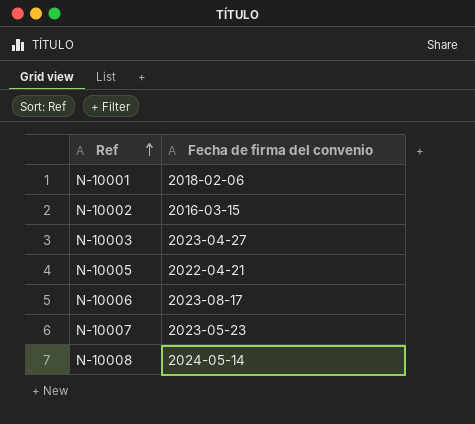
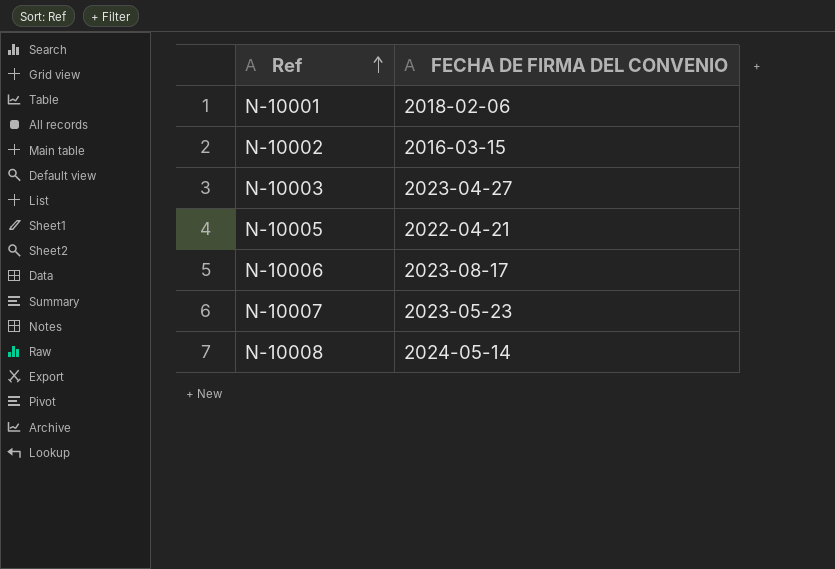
column name: Fecha de firma del convenio -> FECHA DE FIRMA DEL CONVENIO

